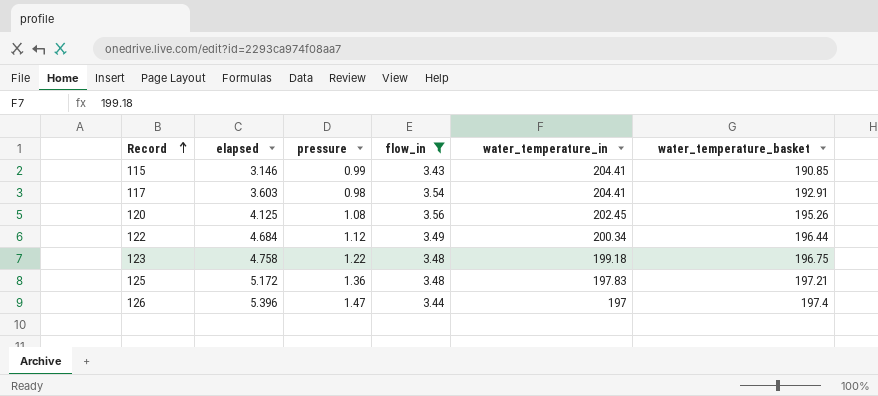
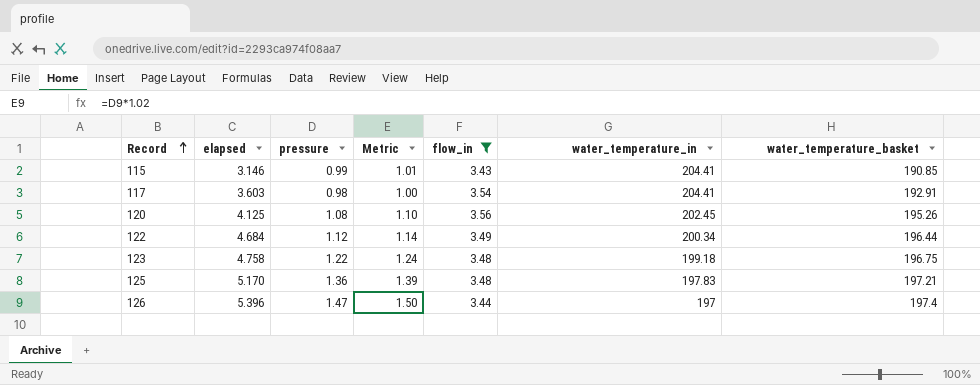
column Metric | formula: none -> [pressure] * 1.02
125 | elapsed: 5.172 -> 5.170

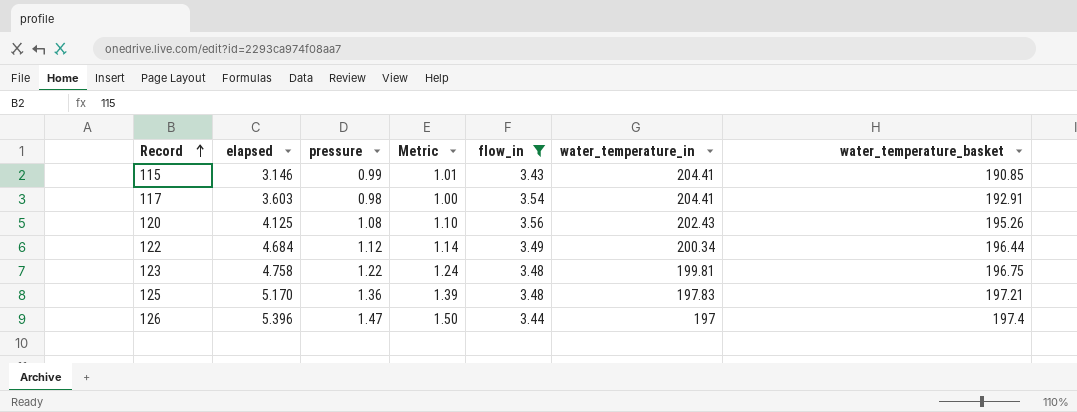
120 | water_temperature_in: 202.45 -> 202.43
123 | water_temperature_in: 199.18 -> 199.81

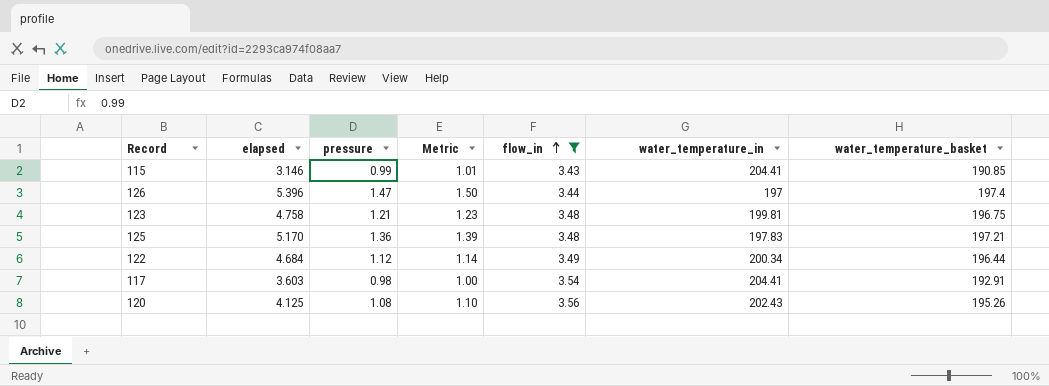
row order: Record ascending -> flow_in ascending
123 | pressure: 1.22 -> 1.21
123 | Metric: 1.24 -> 1.23

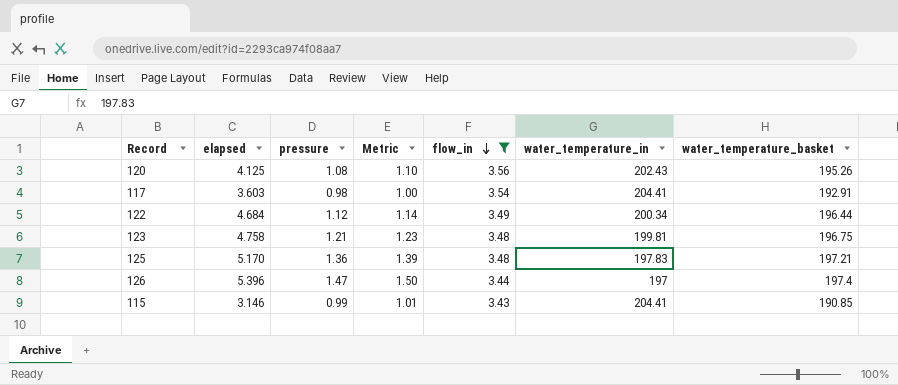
row order: flow_in ascending -> flow_in descending

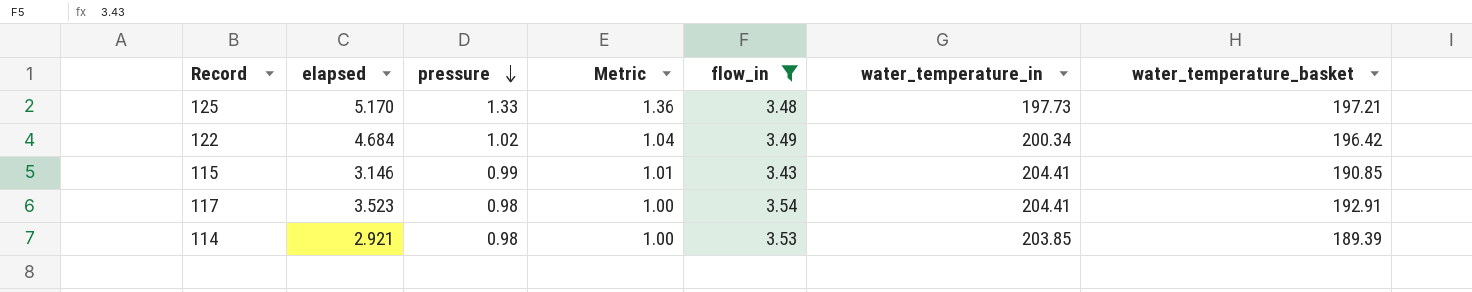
row order: flow_in descending -> pressure descending
row 120: 4.125 | 1.08 | 1.10 | 3.56 | 202.43 | 195.26 -> none
row 123: 4.758 | 1.21 | 1.23 | 3.48 | 199.81 | 196.75 -> none
row 126: 5.396 | 1.47 | 1.50 | 3.44 | 197 | 197.4 -> none
125 | pressure: 1.36 -> 1.33
125 | Metric: 1.39 -> 1.36
125 | water_temperature_in: 197.83 -> 197.73
122 | pressure: 1.12 -> 1.02
122 | Metric: 1.14 -> 1.04
122 | water_temperature_basket: 196.44 -> 196.42
117 | elapsed: 3.603 -> 3.523
row 114: none -> 2.921 | 0.98 | 1.00 | 3.53 | 203.85 | 189.39

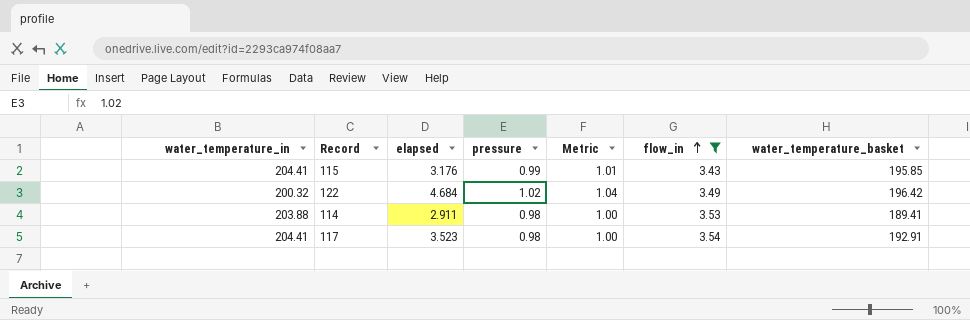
row order: pressure descending -> flow_in ascending
column water_temperature_in | position: 6 -> 1
row 125: 5.170 | 1.33 | 1.36 | 3.48 | 197.73 | 197.21 -> none
115 | elapsed: 3.146 -> 3.176
115 | water_temperature_basket: 190.85 -> 195.85
122 | water_temperature_in: 200.34 -> 200.32
114 | water_temperature_in: 203.85 -> 203.88
114 | elapsed: 2.921 -> 2.911
114 | water_temperature_basket: 189.39 -> 189.41

